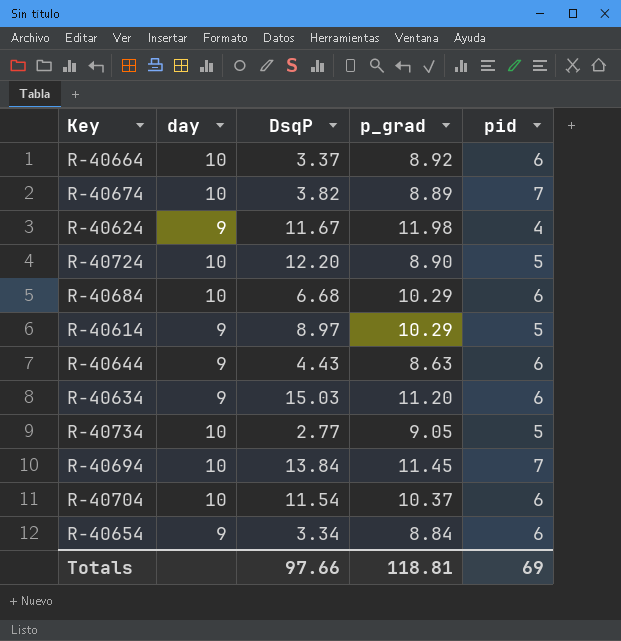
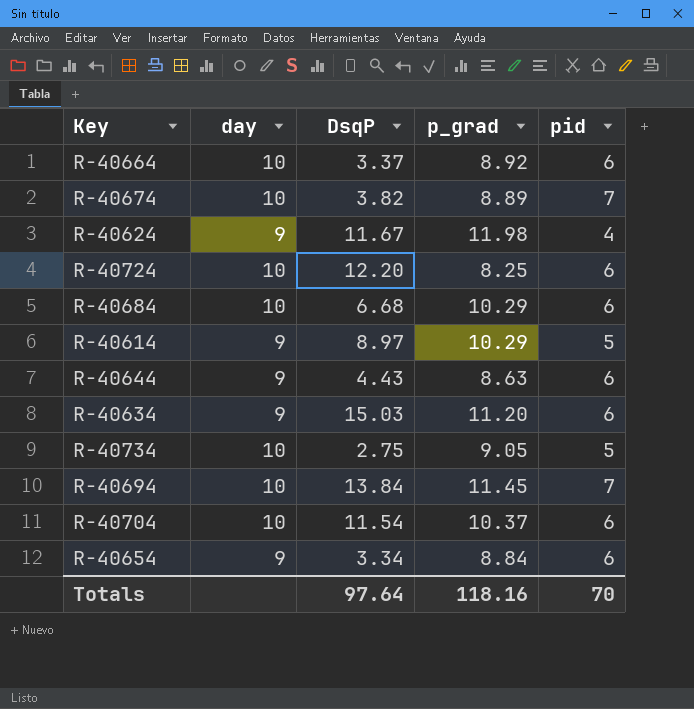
R-40724 | p_grad: 8.90 -> 8.25
R-40724 | pid: 5 -> 6
R-40734 | DsqP: 2.77 -> 2.75
Totals | DsqP: 97.66 -> 97.64
Totals | p_grad: 118.81 -> 118.16
Totals | pid: 69 -> 70

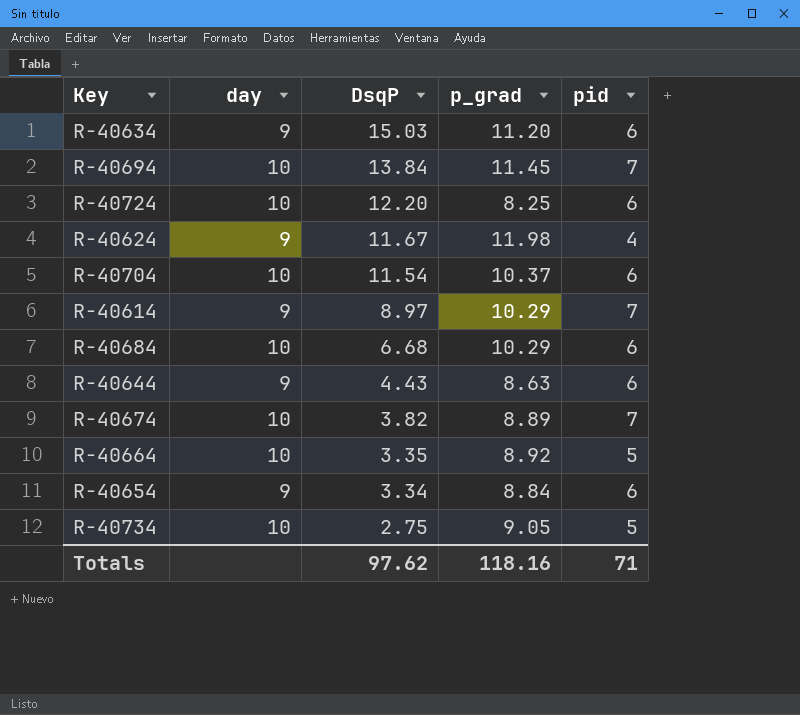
row order: none -> DsqP descending
R-40614 | pid: 5 -> 7
R-40664 | DsqP: 3.37 -> 3.35
R-40664 | pid: 6 -> 5
Totals | DsqP: 97.64 -> 97.62
Totals | pid: 70 -> 71

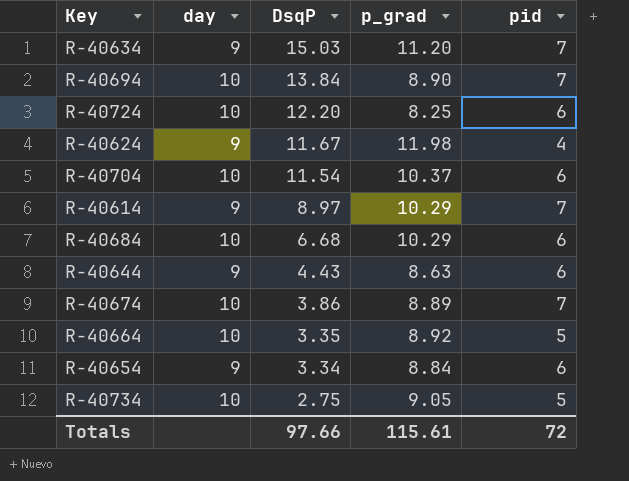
R-40634 | pid: 6 -> 7
R-40694 | p_grad: 11.45 -> 8.90
R-40674 | DsqP: 3.82 -> 3.86
Totals | DsqP: 97.62 -> 97.66
Totals | p_grad: 118.16 -> 115.61
Totals | pid: 71 -> 72

